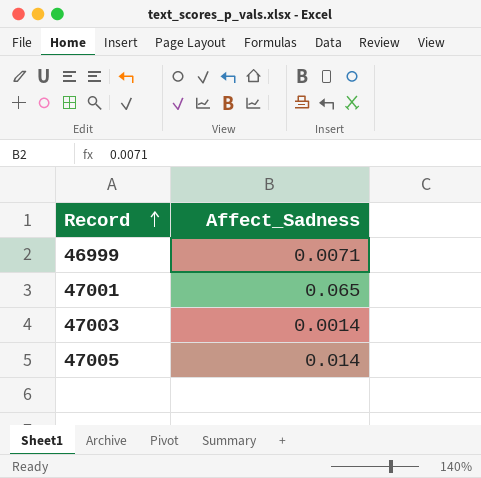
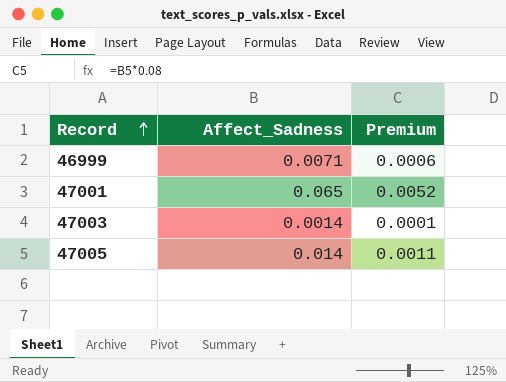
column Premium | formula: none -> [Affect_Sadness] * 0.08

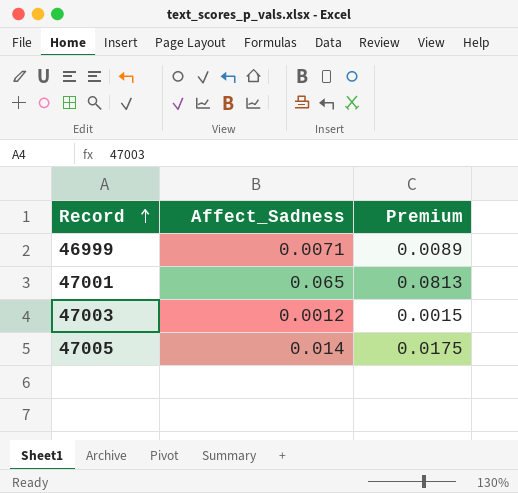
column Premium | formula: [Affect_Sadness] * 0.08 -> [Affect_Sadness] * 1.25
47003 | Affect_Sadness: 0.0014 -> 0.0012

